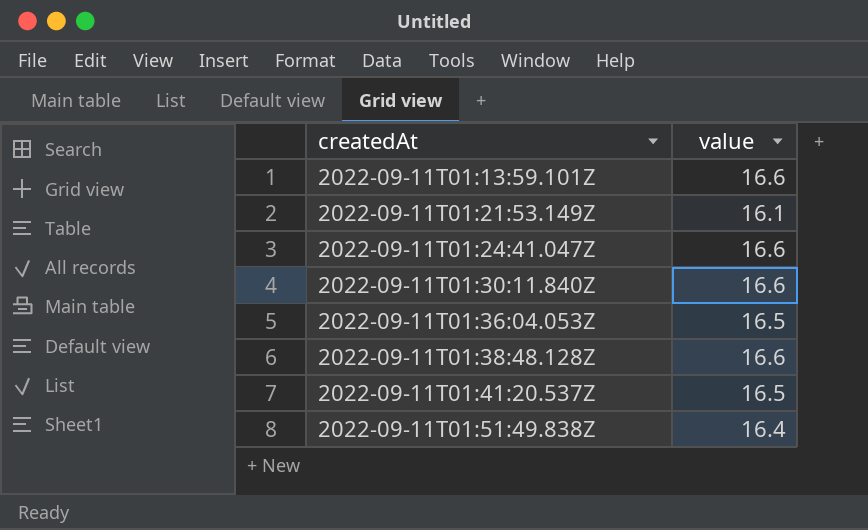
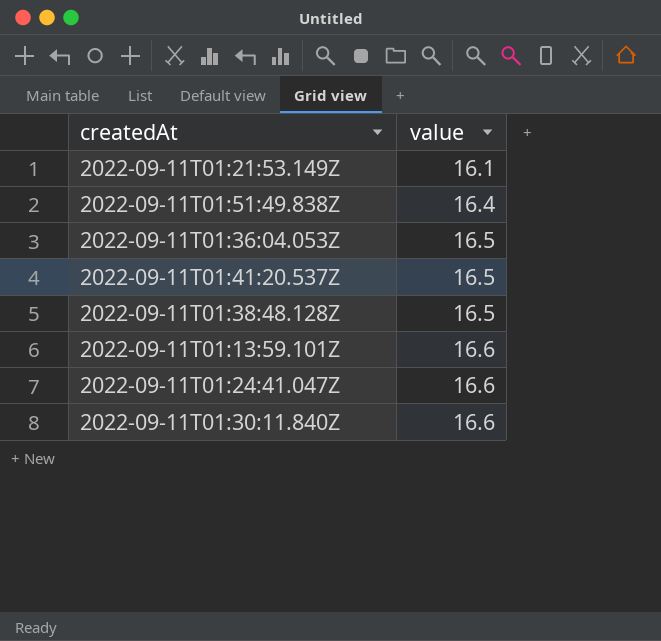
row order: createdAt ascending -> value ascending
2022-09-11T01:38:48.128Z | value: 16.6 -> 16.5

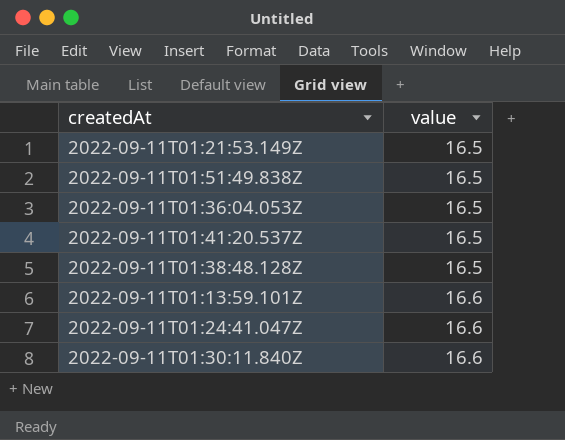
2022-09-11T01:21:53.149Z | value: 16.1 -> 16.5
2022-09-11T01:51:49.838Z | value: 16.4 -> 16.5

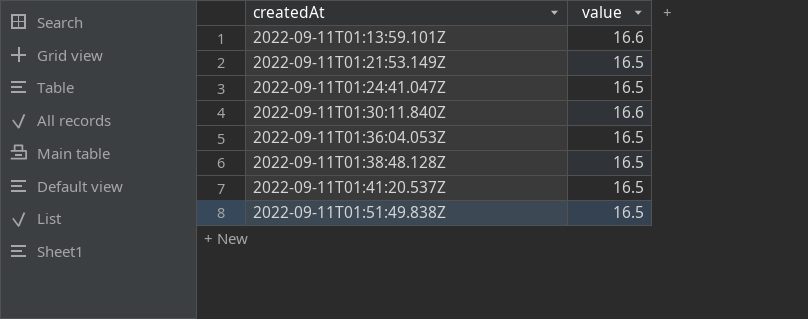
row order: value ascending -> createdAt ascending
2022-09-11T01:24:41.047Z | value: 16.6 -> 16.5

